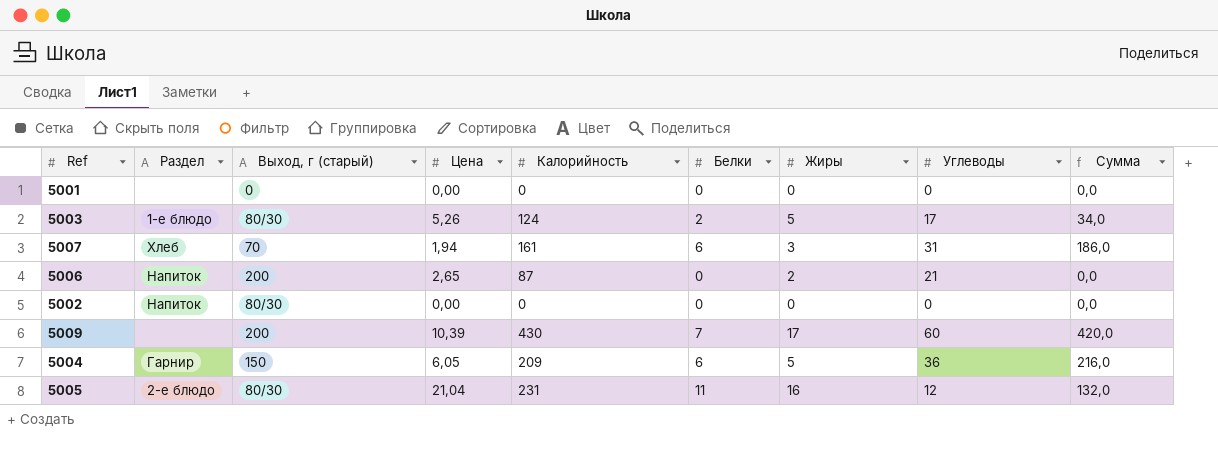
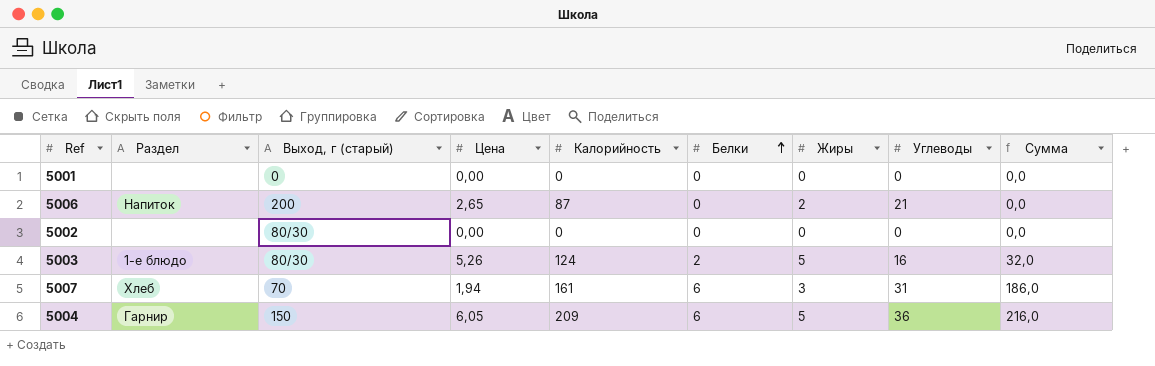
row order: none -> Белки ascending
row 5009: none | 200 | 10,39 | 430 | 7 | 17 | 60 | 420,0 -> none
row 5005: 2-е блюдо | 80/30 | 21,04 | 231 | 11 | 16 | 12 | 132,0 -> none
5002 | Раздел: Напиток -> none
5003 | Углеводы: 17 -> 16
5003 | Сумма: 34,0 -> 32,0

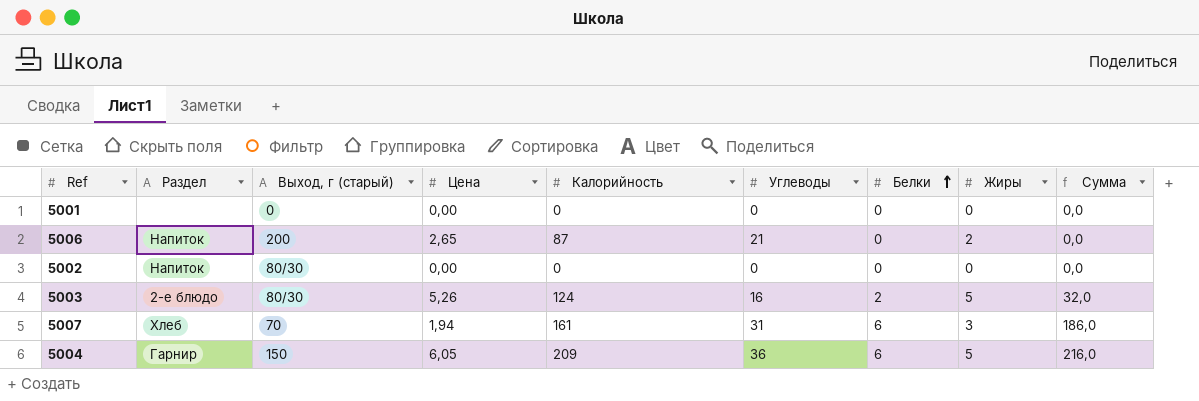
column Углеводы | position: 8 -> 6
5002 | Раздел: none -> Напиток
5003 | Раздел: 1-е блюдо -> 2-е блюдо

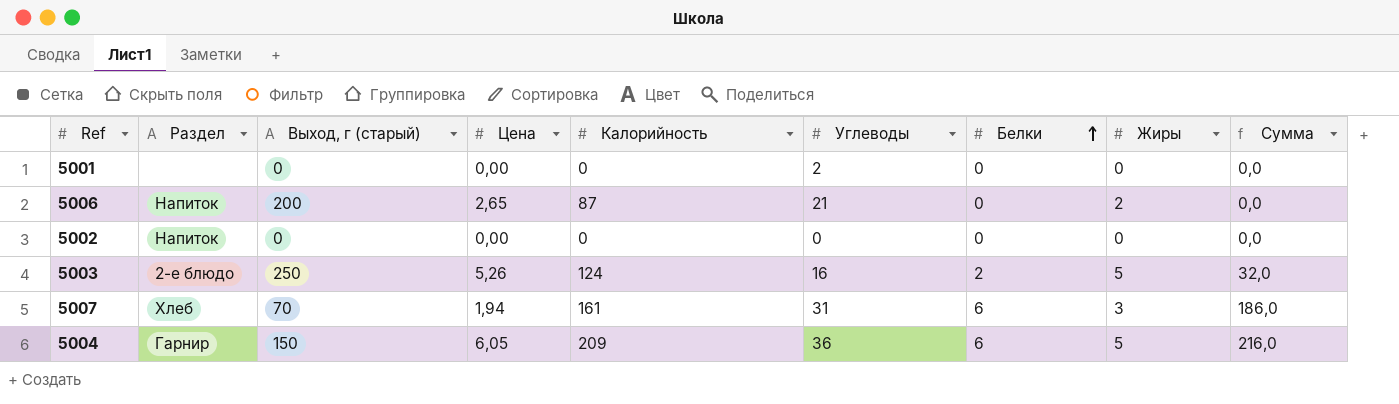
5001 | Углеводы: 0 -> 2
5002 | Выход, г (старый): 80/30 -> 0
5003 | Выход, г (старый): 80/30 -> 250

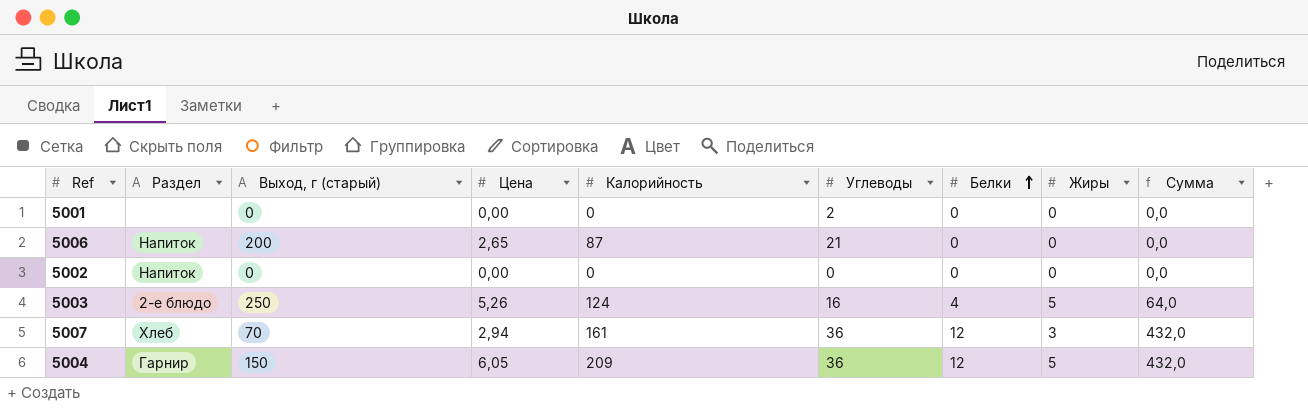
5006 | Жиры: 2 -> 0
5003 | Белки: 2 -> 4
5003 | Сумма: 32,0 -> 64,0
5007 | Цена: 1,94 -> 2,94
5007 | Углеводы: 31 -> 36
5007 | Белки: 6 -> 12
5007 | Сумма: 186,0 -> 432,0
5004 | Белки: 6 -> 12
5004 | Сумма: 216,0 -> 432,0

